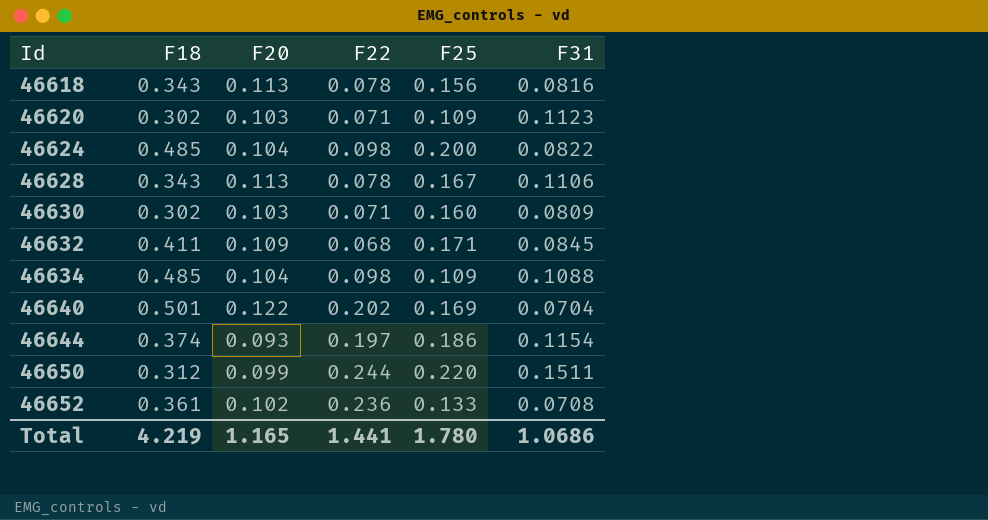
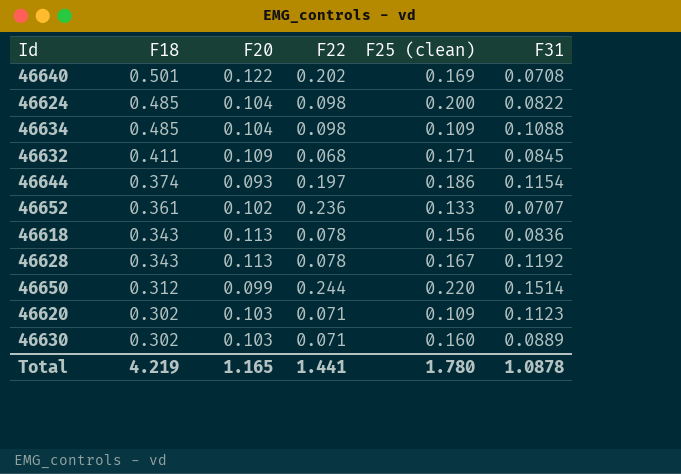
row order: Id ascending -> F18 descending
column name: F25 -> F25 (clean)
46640 | F31: 0.0704 -> 0.0708
46652 | F31: 0.0708 -> 0.0707
46618 | F31: 0.0816 -> 0.0836
46628 | F31: 0.1106 -> 0.1192
46650 | F31: 0.1511 -> 0.1514
46630 | F31: 0.0809 -> 0.0889
Total | F31: 1.0686 -> 1.0878

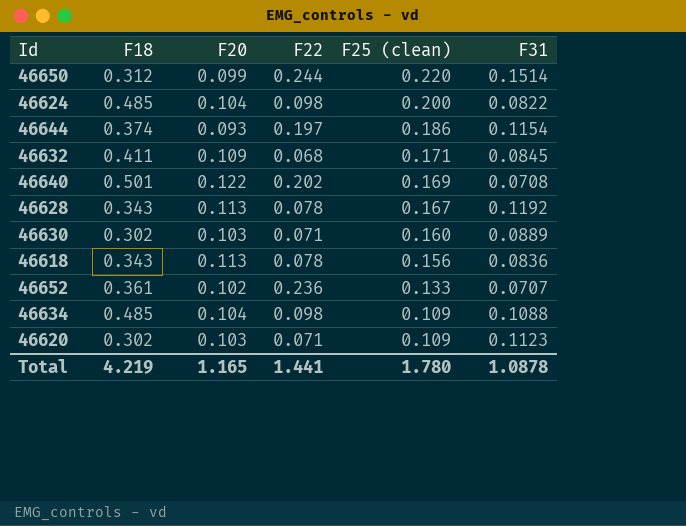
row order: F18 descending -> F25 (clean) descending

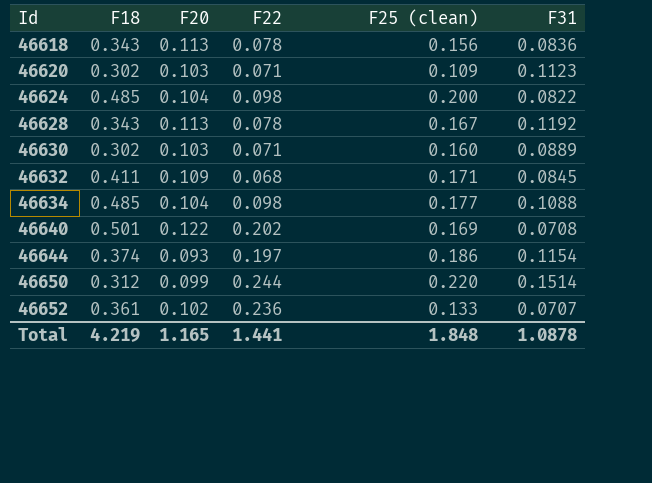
row order: F25 (clean) descending -> Id ascending
46634 | F25 (clean): 0.109 -> 0.177
Total | F25 (clean): 1.780 -> 1.848

